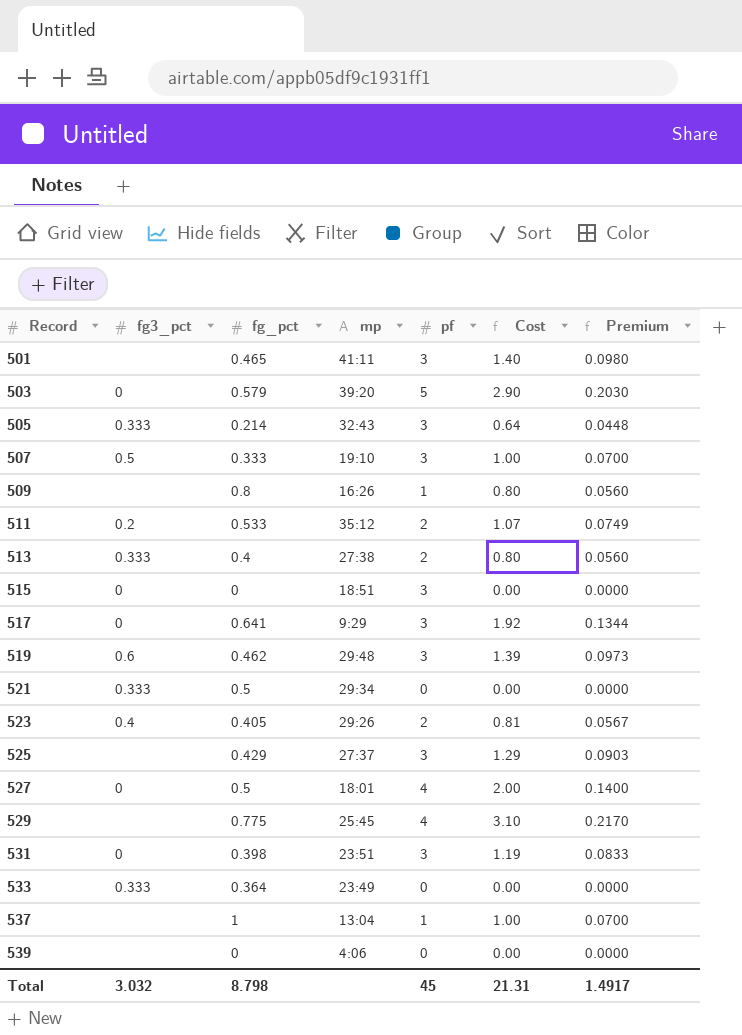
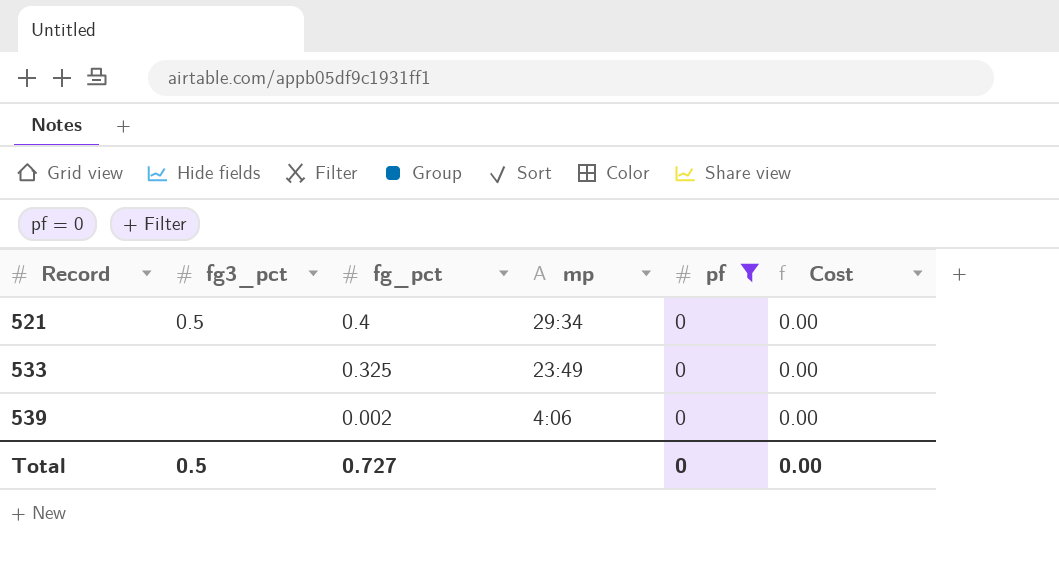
filter: none -> pf = 0
column Premium | formula: [Cost] * 0.07 -> none
521 | fg3_pct: 0.333 -> 0.5
521 | fg_pct: 0.5 -> 0.4
533 | fg3_pct: 0.333 -> none
533 | fg_pct: 0.364 -> 0.325
539 | fg_pct: 0 -> 0.002
Total | fg3_pct: 3.032 -> 0.5
Total | fg_pct: 8.798 -> 0.727
Total | pf: 45 -> 0
Total | Cost: 21.31 -> 0.00

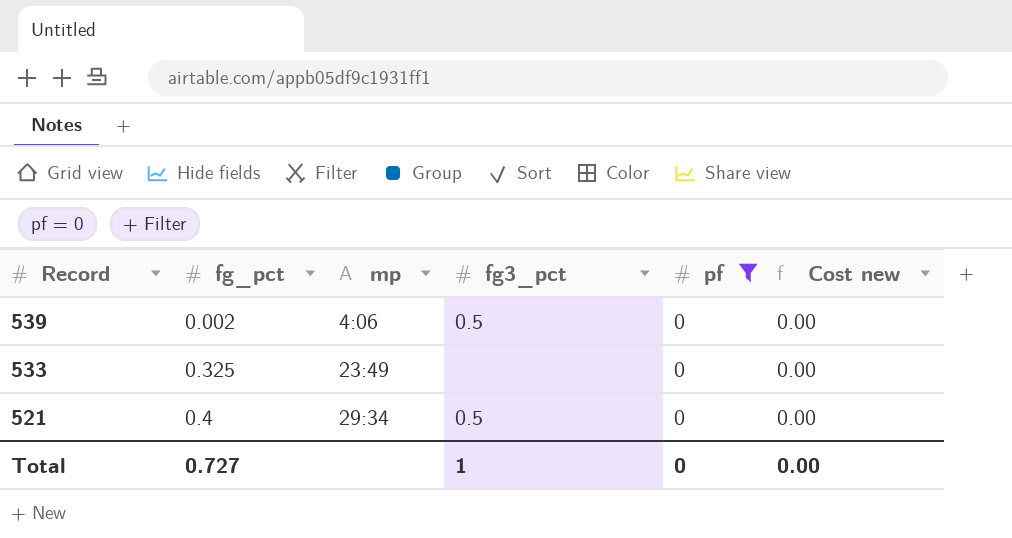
row order: Record ascending -> Record descending
column fg3_pct | position: 2 -> 4
column name: Cost -> Cost new
539 | fg3_pct: none -> 0.5
Total | fg3_pct: 0.5 -> 1

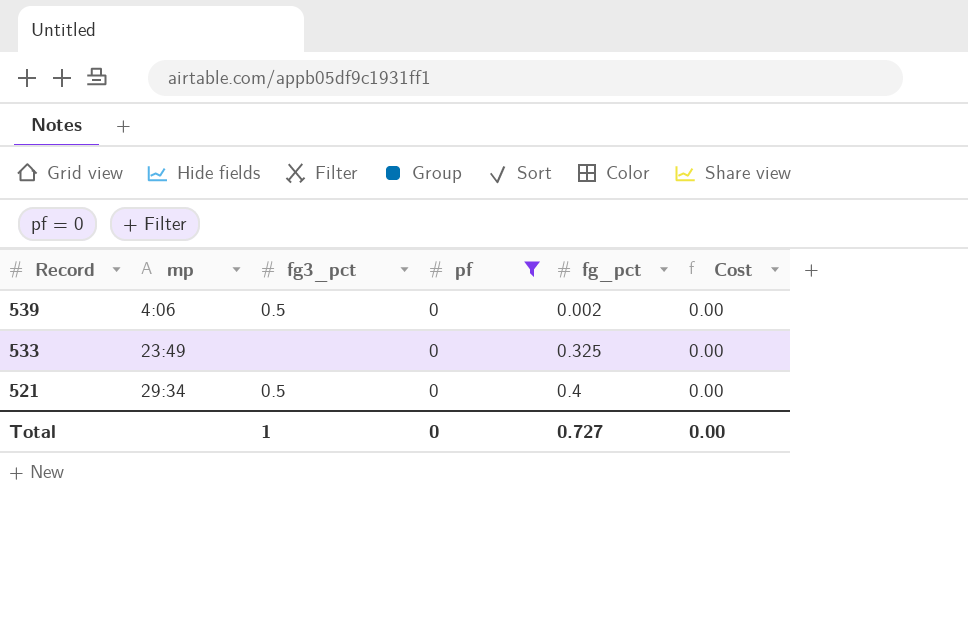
column fg_pct | position: 2 -> 5
column name: Cost new -> Cost

